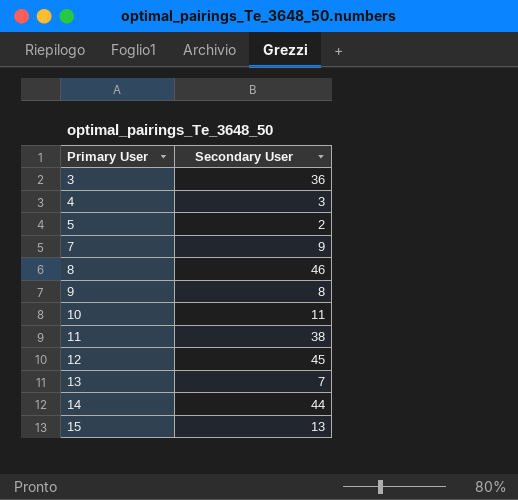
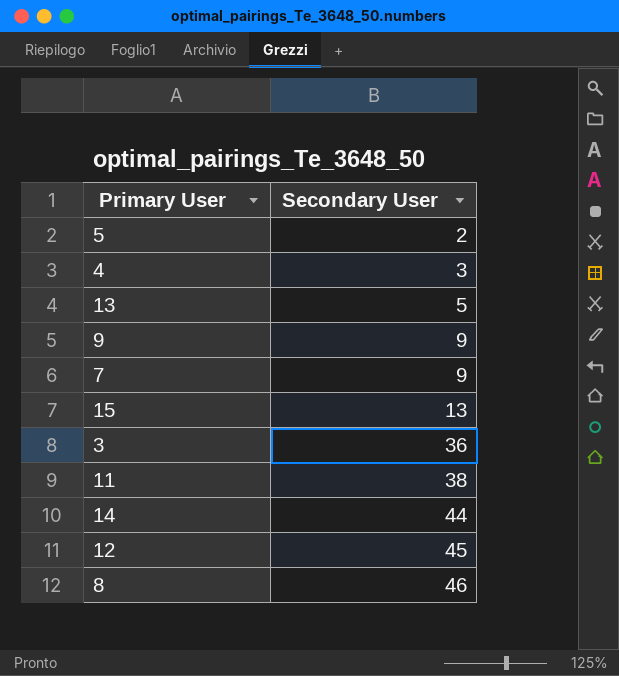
row order: Primary User ascending -> Secondary User ascending
row 10: 11 -> none
13 | Secondary User: 7 -> 5
9 | Secondary User: 8 -> 9

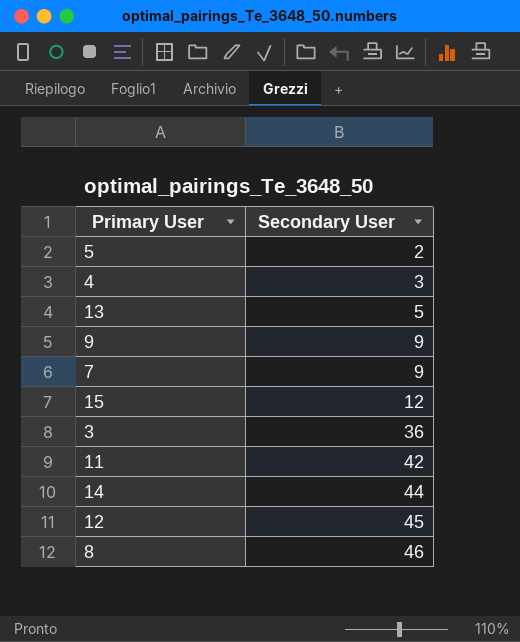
15 | Secondary User: 13 -> 12
11 | Secondary User: 38 -> 42

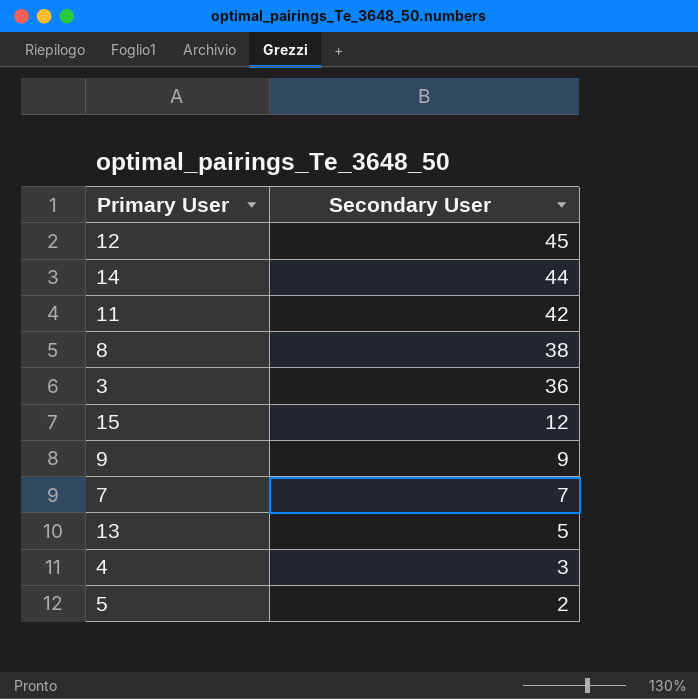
row order: Secondary User ascending -> Secondary User descending
8 | Secondary User: 46 -> 38
7 | Secondary User: 9 -> 7

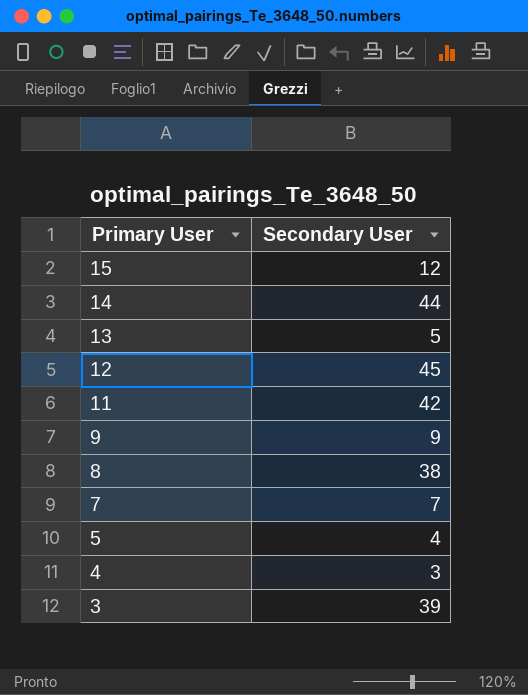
row order: Secondary User descending -> Primary User descending
5 | Secondary User: 2 -> 4
3 | Secondary User: 36 -> 39

